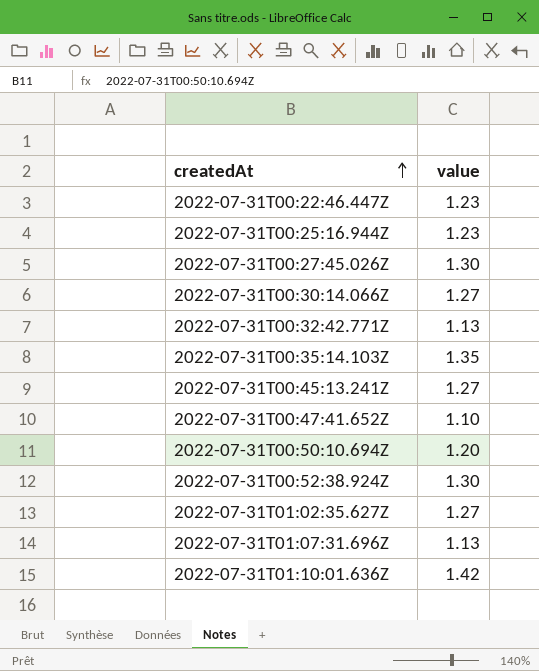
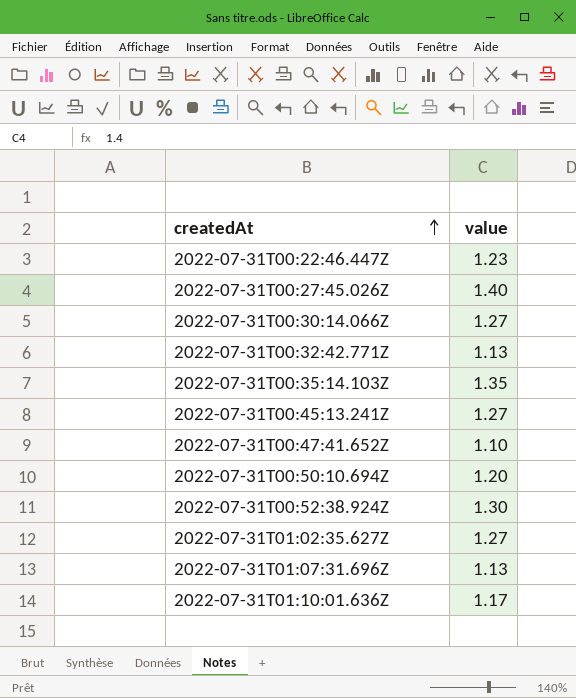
row 2022-07-31T00:25:16.944Z: 1.23 -> none
2022-07-31T00:27:45.026Z | value: 1.30 -> 1.40
2022-07-31T01:10:01.636Z | value: 1.42 -> 1.17

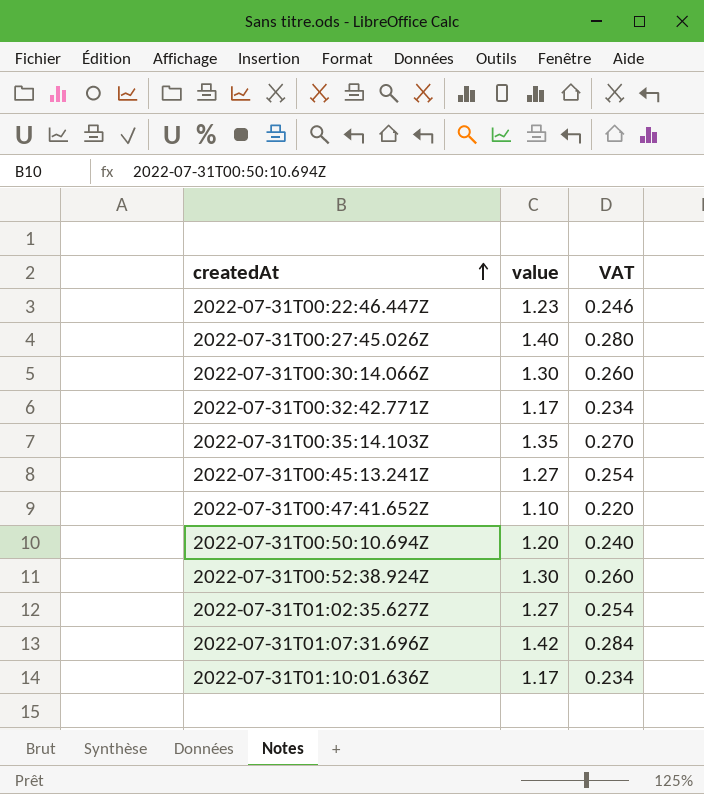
column VAT | formula: none -> [value] * 0.2
2022-07-31T00:30:14.066Z | value: 1.27 -> 1.30
2022-07-31T00:32:42.771Z | value: 1.13 -> 1.17
2022-07-31T01:07:31.696Z | value: 1.13 -> 1.42

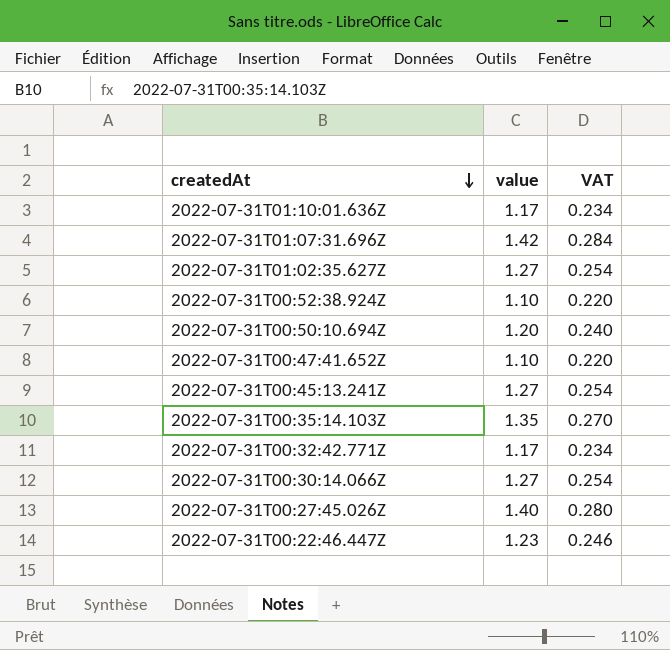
row order: createdAt ascending -> createdAt descending
2022-07-31T00:52:38.924Z | value: 1.30 -> 1.10
2022-07-31T00:52:38.924Z | VAT: 0.260 -> 0.220
2022-07-31T00:30:14.066Z | value: 1.30 -> 1.27
2022-07-31T00:30:14.066Z | VAT: 0.260 -> 0.254

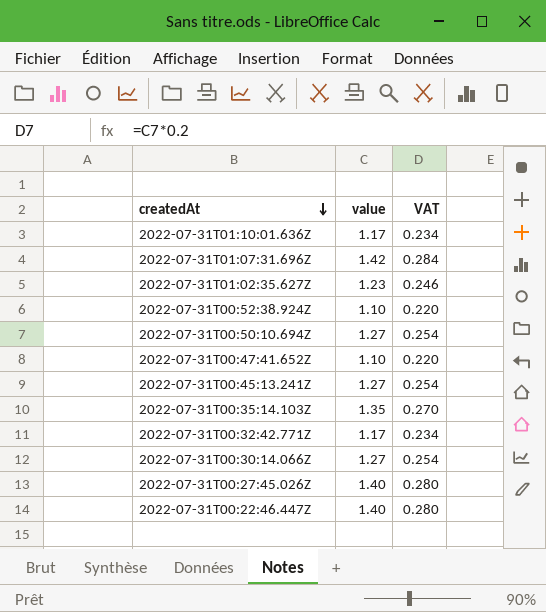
2022-07-31T01:02:35.627Z | value: 1.27 -> 1.23
2022-07-31T01:02:35.627Z | VAT: 0.254 -> 0.246
2022-07-31T00:50:10.694Z | value: 1.20 -> 1.27
2022-07-31T00:50:10.694Z | VAT: 0.240 -> 0.254
2022-07-31T00:22:46.447Z | value: 1.23 -> 1.40
2022-07-31T00:22:46.447Z | VAT: 0.246 -> 0.280

